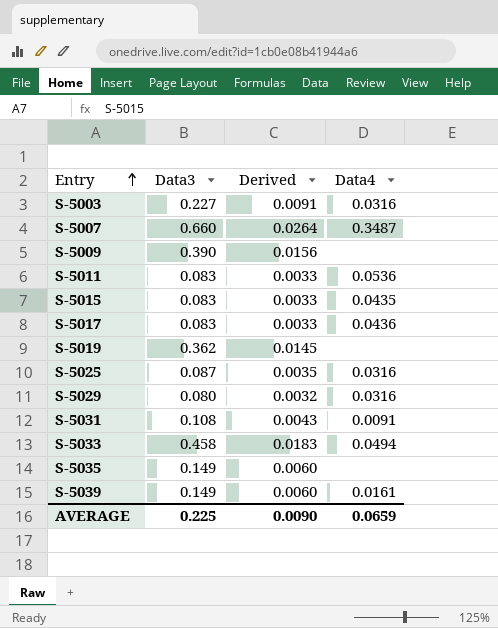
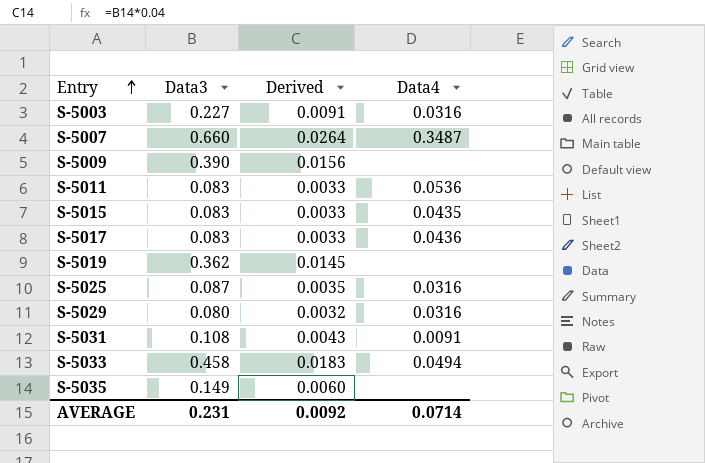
row S-5039: 0.149 | 0.0060 | 0.0161 -> none
AVERAGE | Data3: 0.225 -> 0.231
AVERAGE | Derived: 0.0090 -> 0.0092
AVERAGE | Data4: 0.0659 -> 0.0714

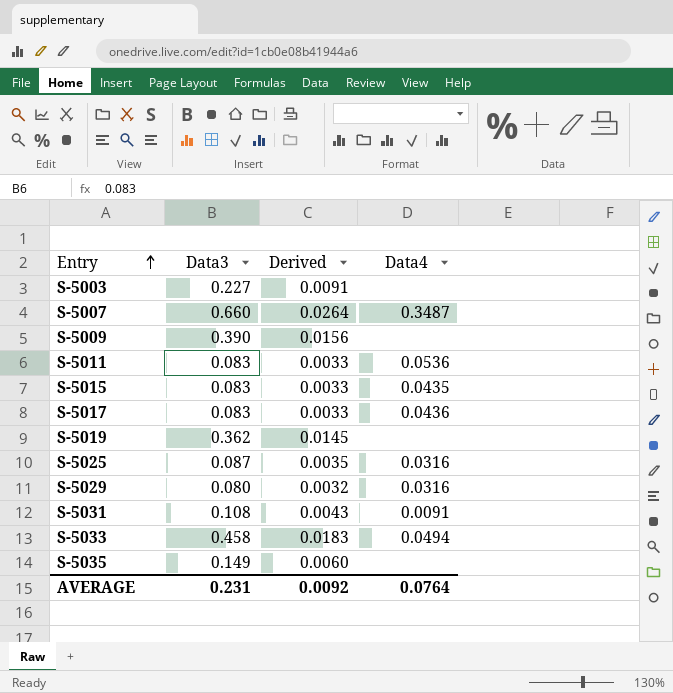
S-5003 | Data4: 0.0316 -> none
AVERAGE | Data4: 0.0714 -> 0.0764

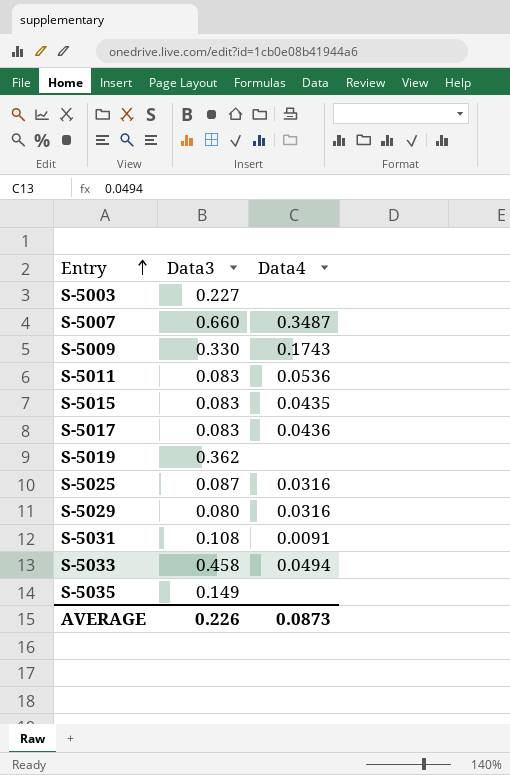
column Derived | formula: [Data3] * 0.04 -> none
S-5009 | Data3: 0.390 -> 0.330
S-5009 | Data4: none -> 0.1743
AVERAGE | Data3: 0.231 -> 0.226
AVERAGE | Data4: 0.0764 -> 0.0873

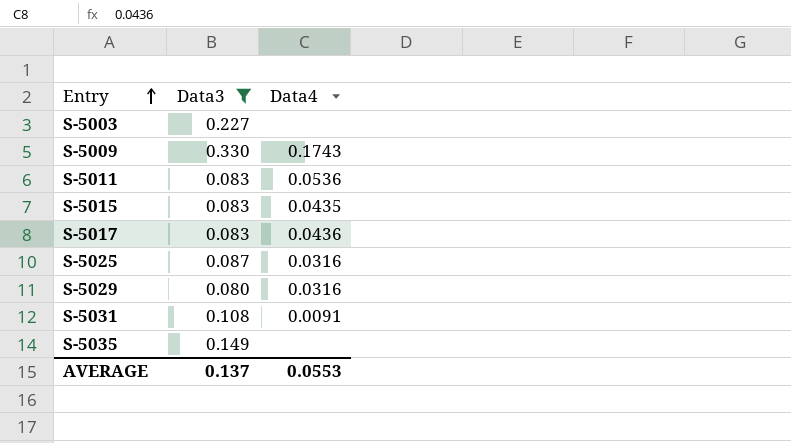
filter: none -> Data3 <= 0.330
AVERAGE | Data3: 0.226 -> 0.137
AVERAGE | Data4: 0.0873 -> 0.0553

